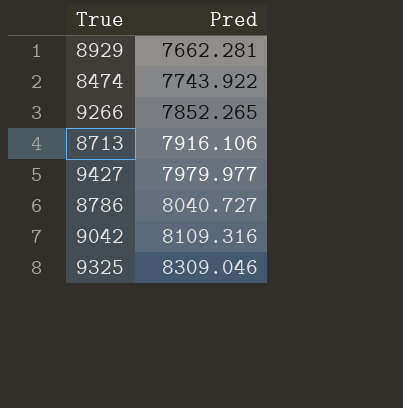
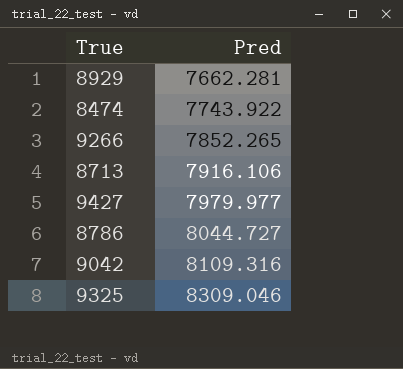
8786 | Pred: 8040.727 -> 8044.727

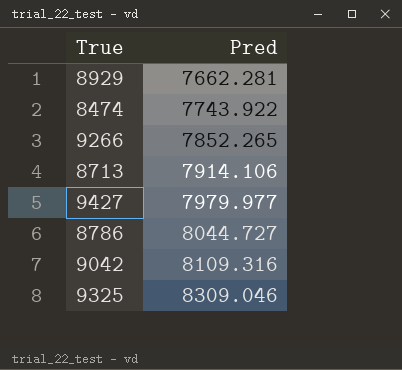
8713 | Pred: 7916.106 -> 7914.106

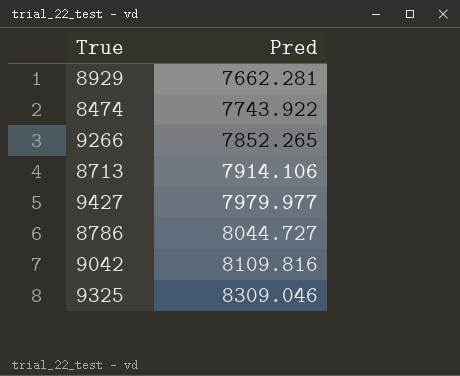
9042 | Pred: 8109.316 -> 8109.816

